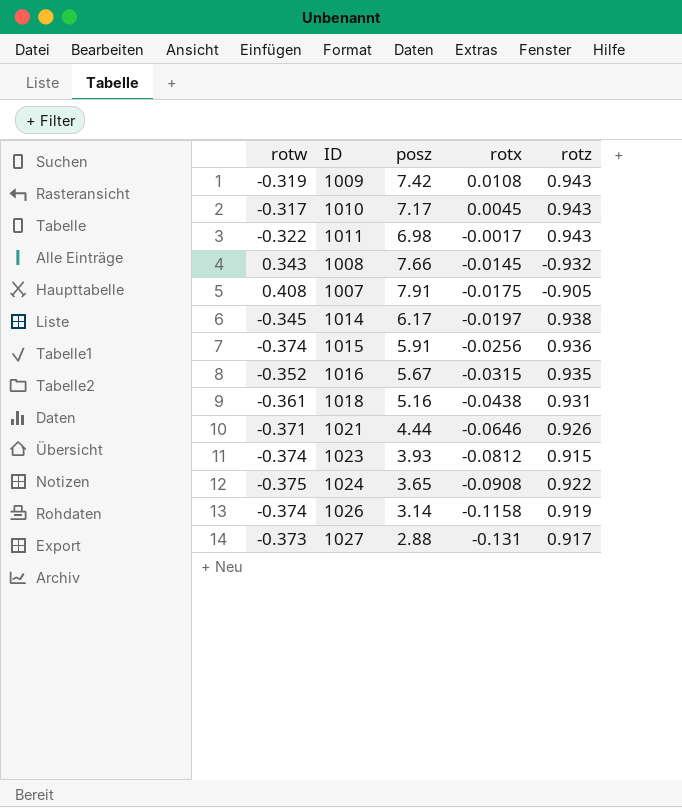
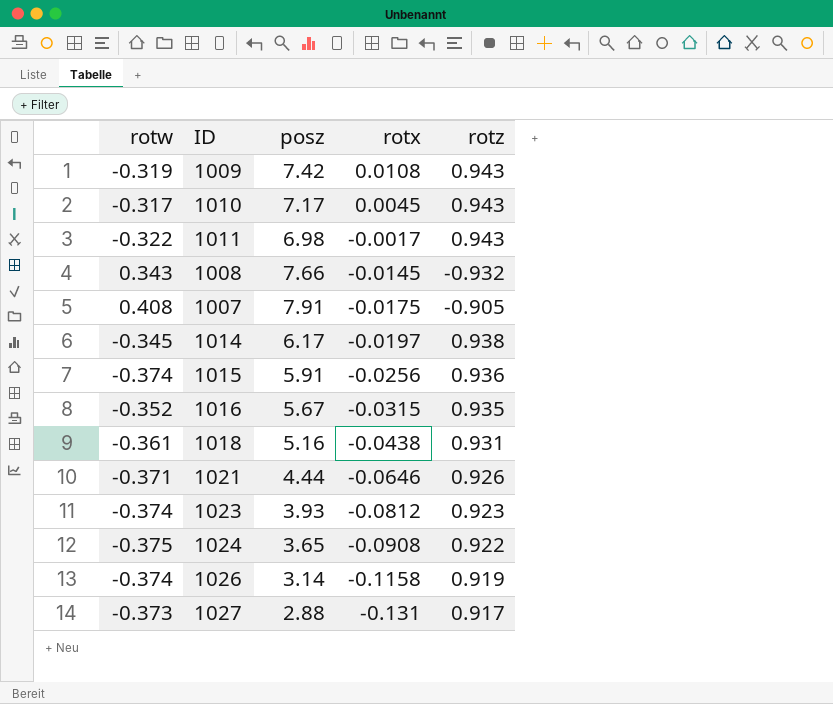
1023 | rotz: 0.915 -> 0.923

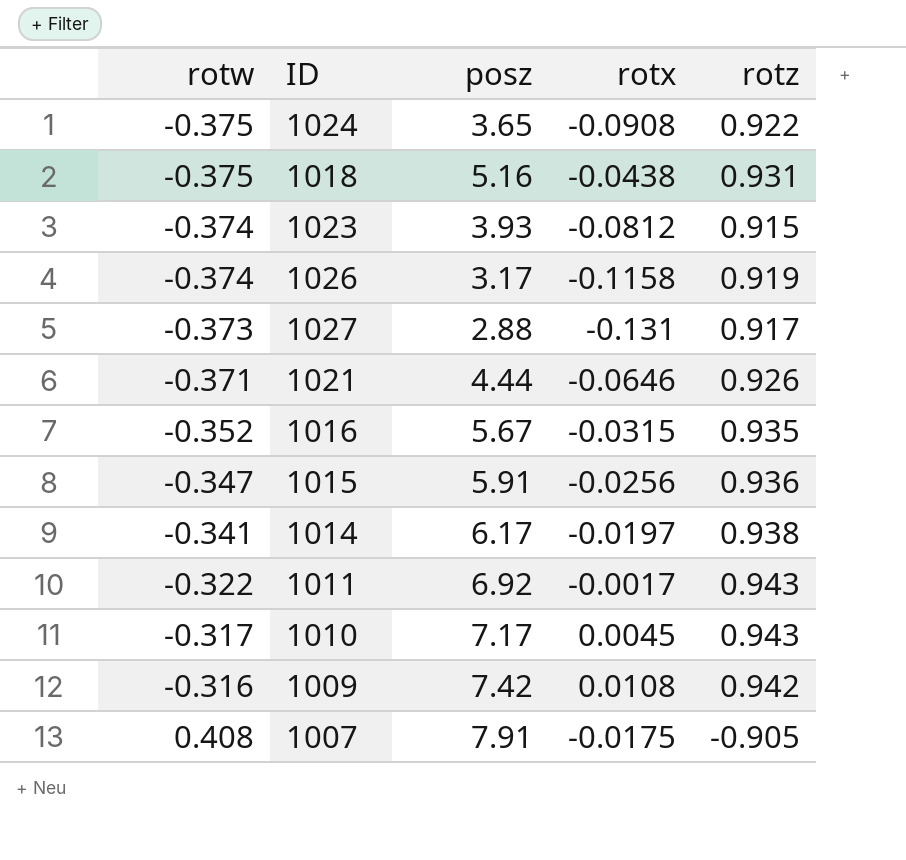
row order: rotx descending -> rotw ascending
row 1008: 0.343 | 7.66 | -0.0145 | -0.932 -> none
1018 | rotw: -0.361 -> -0.375
1023 | rotz: 0.923 -> 0.915
1026 | posz: 3.14 -> 3.17
1015 | rotw: -0.374 -> -0.347
1014 | rotw: -0.345 -> -0.341
1011 | posz: 6.98 -> 6.92
1009 | rotw: -0.319 -> -0.316
1009 | rotz: 0.943 -> 0.942

